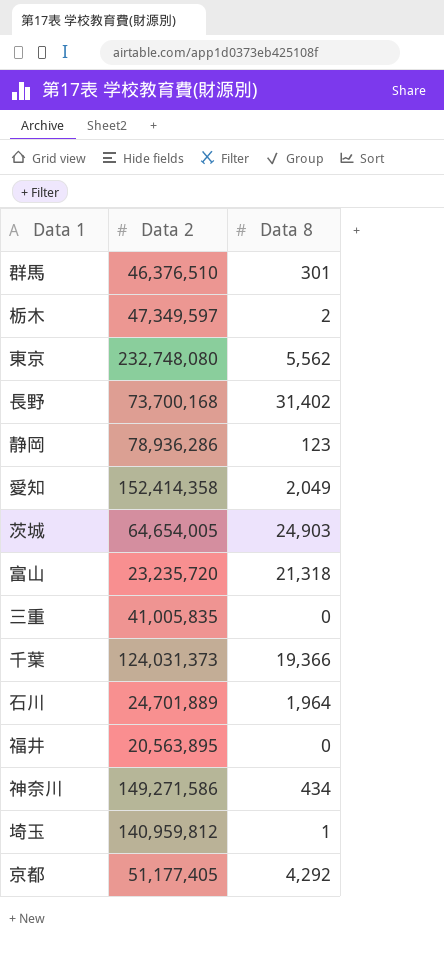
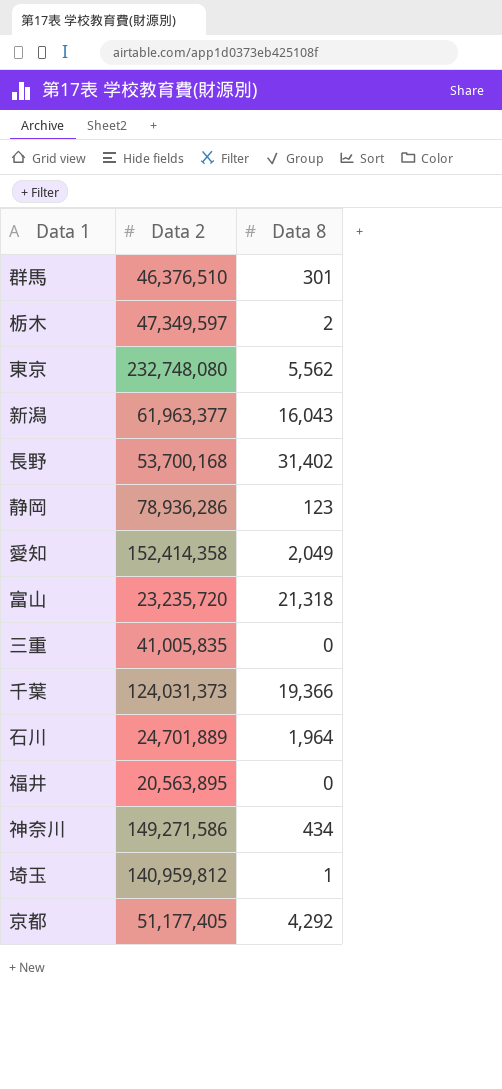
row 茨城: 64,654,005 | 24,903 -> none
row 新潟: none -> 61,963,377 | 16,043
長野 | Data 2: 73,700,168 -> 53,700,168

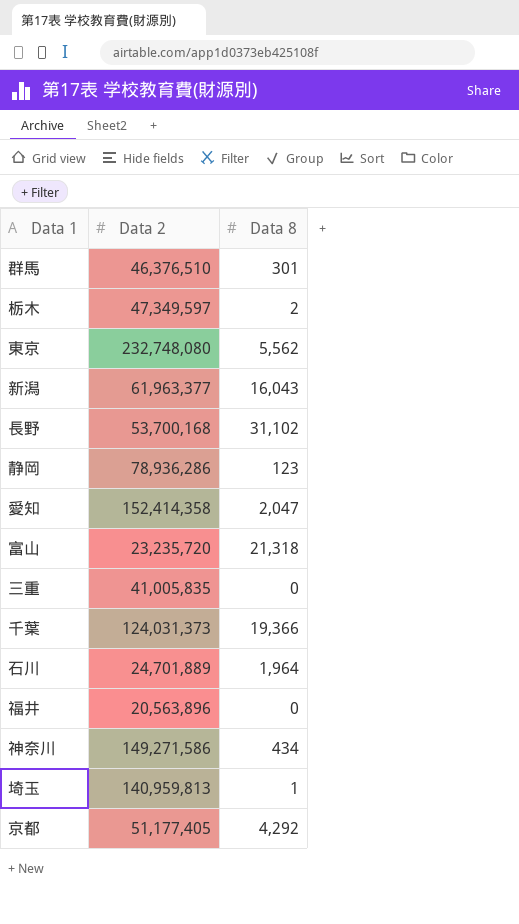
長野 | Data 8: 31,402 -> 31,102
愛知 | Data 8: 2,049 -> 2,047
福井 | Data 2: 20,563,895 -> 20,563,896
埼玉 | Data 2: 140,959,812 -> 140,959,813

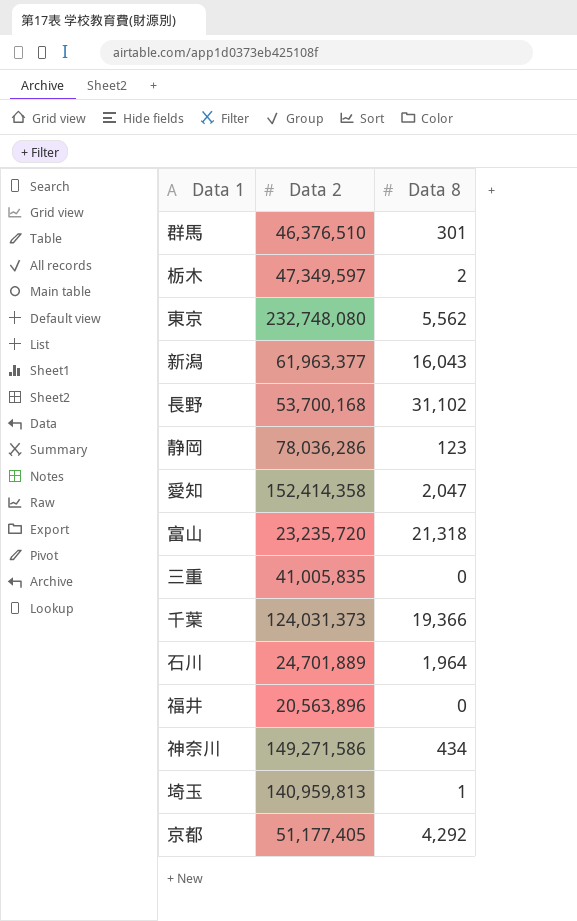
静岡 | Data 2: 78,936,286 -> 78,036,286

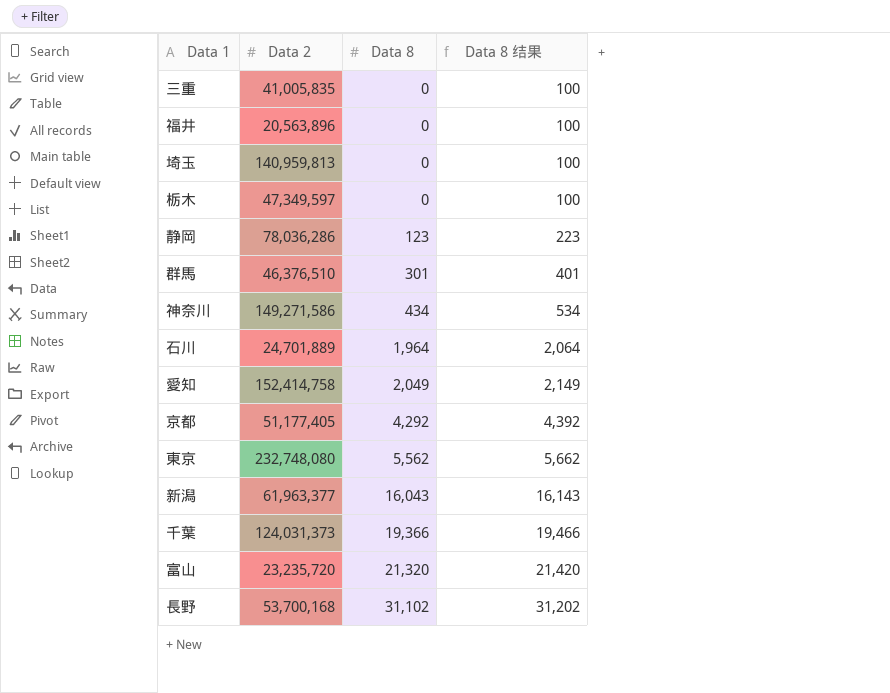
row order: none -> Data 8 ascending
column Data 8 结果 | formula: none -> [Data 8] + 100
埼玉 | Data 8: 1 -> 0
栃木 | Data 8: 2 -> 0
愛知 | Data 2: 152,414,358 -> 152,414,758
愛知 | Data 8: 2,047 -> 2,049
富山 | Data 8: 21,318 -> 21,320

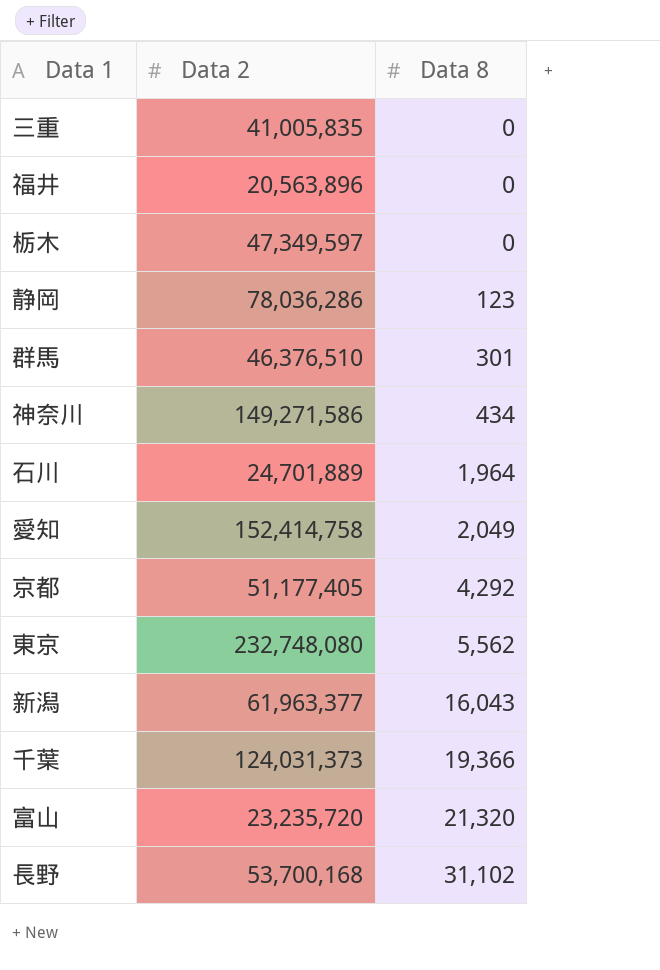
column Data 8 结果 | formula: [Data 8] + 100 -> none
row 埼玉: 140,959,813 | 0 | 100 -> none

